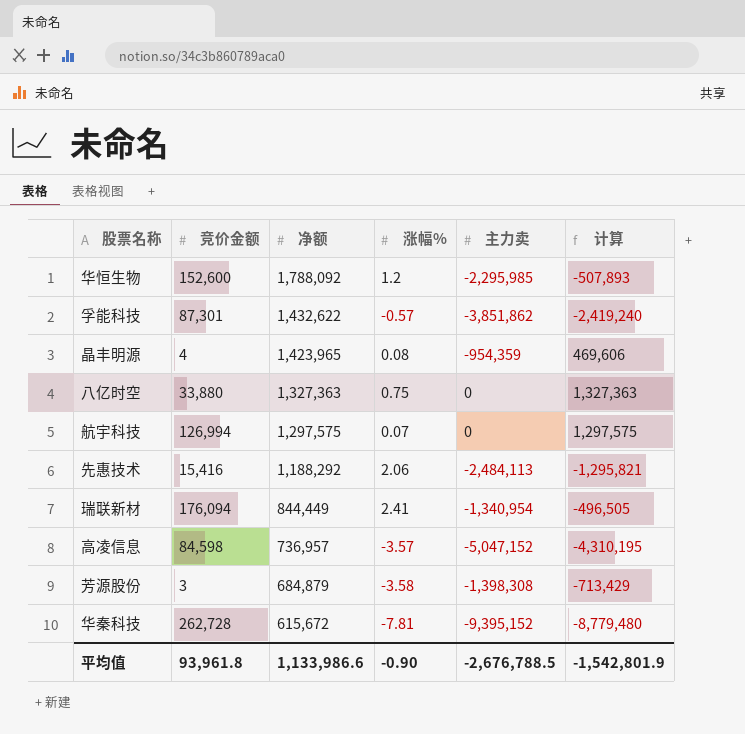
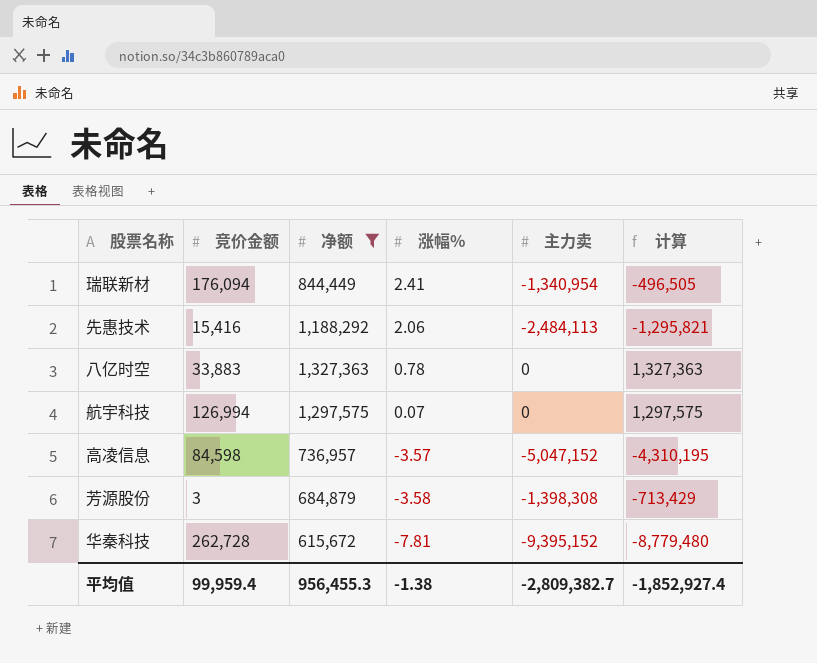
filter: none -> 净额 <= 1,327,363
row order: 净额 descending -> 涨幅% descending
八亿时空 | 竞价金额: 33,880 -> 33,883
八亿时空 | 涨幅%: 0.75 -> 0.78
平均值 | 竞价金额: 93,961.8 -> 99,959.4
平均值 | 净额: 1,133,986.6 -> 956,455.3
平均值 | 涨幅%: -0.90 -> -1.38
平均值 | 主力卖: -2,676,788.5 -> -2,809,382.7
平均值 | 计算: -1,542,801.9 -> -1,852,927.4

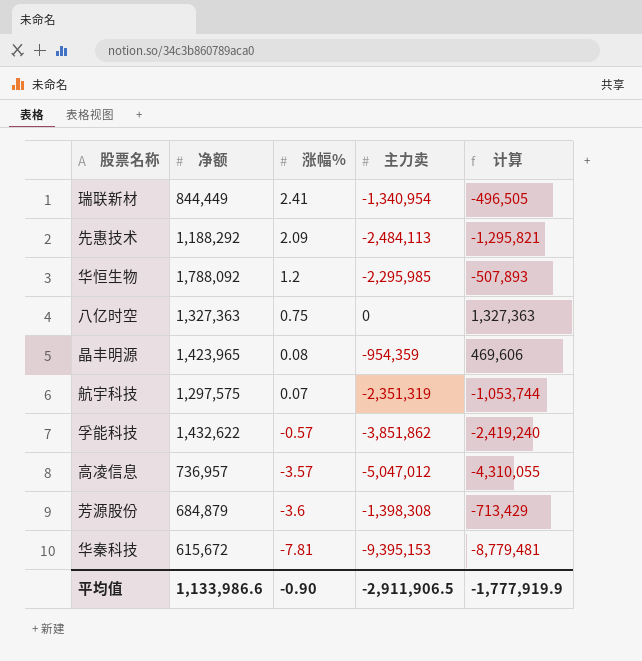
filter: 净额 <= 1,327,363 -> none
column 竞价金额 | position: 2 -> none
先惠技术 | 涨幅%: 2.06 -> 2.09
八亿时空 | 涨幅%: 0.78 -> 0.75
航宇科技 | 主力卖: 0 -> -2,351,319
航宇科技 | 计算: 1,297,575 -> -1,053,744
高凌信息 | 主力卖: -5,047,152 -> -5,047,012
高凌信息 | 计算: -4,310,195 -> -4,310,055
芳源股份 | 涨幅%: -3.58 -> -3.6
华秦科技 | 主力卖: -9,395,152 -> -9,395,153
华秦科技 | 计算: -8,779,480 -> -8,779,481
平均值 | 净额: 956,455.3 -> 1,133,986.6
平均值 | 涨幅%: -1.38 -> -0.90
平均值 | 主力卖: -2,809,382.7 -> -2,911,906.5
平均值 | 计算: -1,852,927.4 -> -1,777,919.9

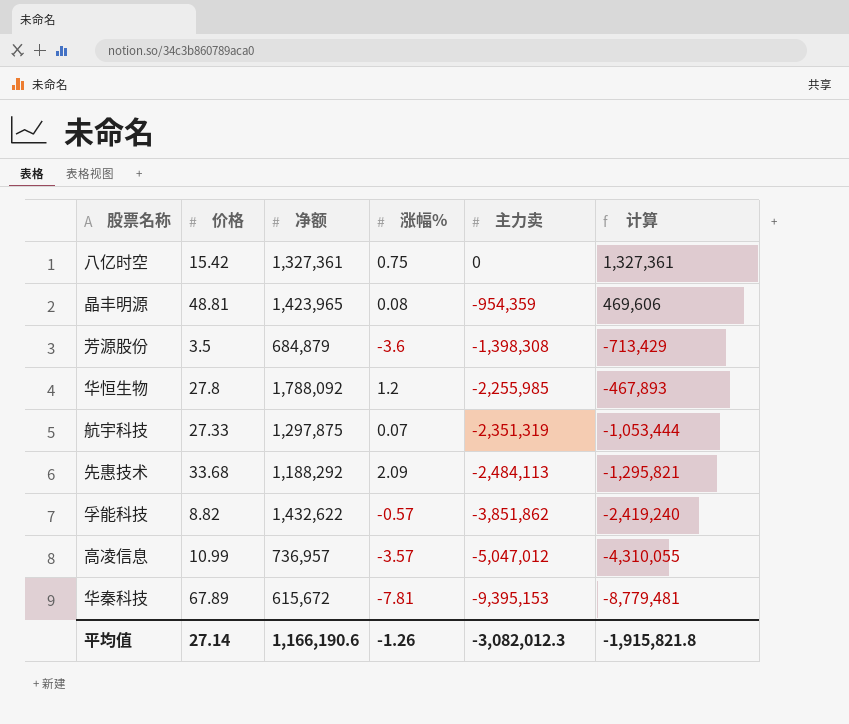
row order: 涨幅% descending -> 主力卖 descending
column 价格 | position: none -> 2
row 瑞联新材: 844,449 | 2.41 | -1,340,954 | -496,505 -> none
八亿时空 | 净额: 1,327,363 -> 1,327,361
八亿时空 | 计算: 1,327,363 -> 1,327,361
华恒生物 | 主力卖: -2,295,985 -> -2,255,985
华恒生物 | 计算: -507,893 -> -467,893
航宇科技 | 净额: 1,297,575 -> 1,297,875
航宇科技 | 计算: -1,053,744 -> -1,053,444
平均值 | 净额: 1,133,986.6 -> 1,166,190.6
平均值 | 涨幅%: -0.90 -> -1.26
平均值 | 主力卖: -2,911,906.5 -> -3,082,012.3
平均值 | 计算: -1,777,919.9 -> -1,915,821.8

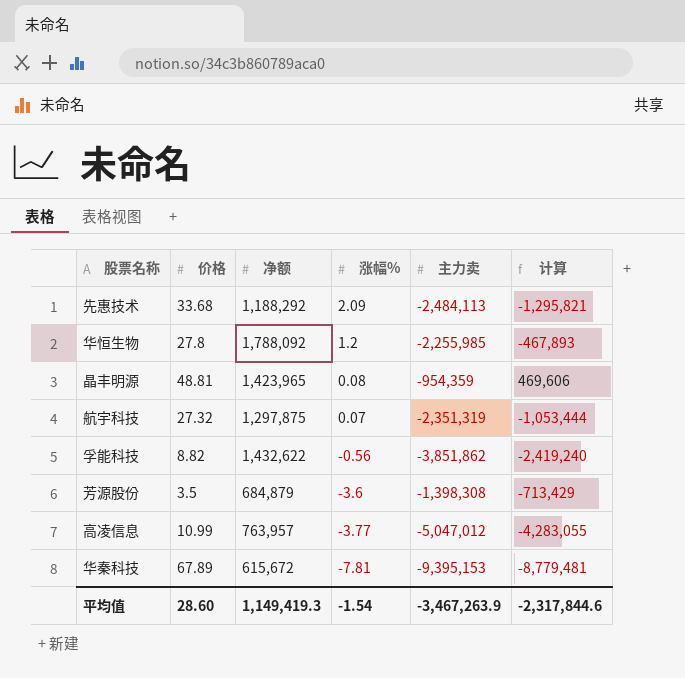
row order: 主力卖 descending -> 涨幅% descending
row 八亿时空: 15.42 | 1,327,361 | 0.75 | 0 | 1,327,361 -> none
航宇科技 | 价格: 27.33 -> 27.32
孚能科技 | 涨幅%: -0.57 -> -0.56
高凌信息 | 净额: 736,957 -> 763,957
高凌信息 | 涨幅%: -3.57 -> -3.77
高凌信息 | 计算: -4,310,055 -> -4,283,055
平均值 | 价格: 27.14 -> 28.60
平均值 | 净额: 1,166,190.6 -> 1,149,419.3
平均值 | 涨幅%: -1.26 -> -1.54
平均值 | 主力卖: -3,082,012.3 -> -3,467,263.9
平均值 | 计算: -1,915,821.8 -> -2,317,844.6

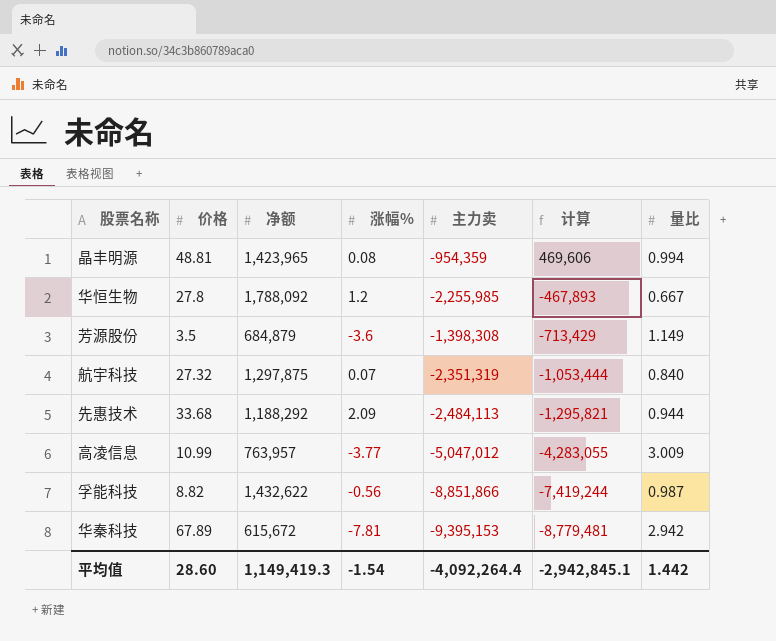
row order: 涨幅% descending -> 计算 descending
column 量比 | position: none -> 7
孚能科技 | 主力卖: -3,851,862 -> -8,851,866
孚能科技 | 计算: -2,419,240 -> -7,419,244
平均值 | 主力卖: -3,467,263.9 -> -4,092,264.4
平均值 | 计算: -2,317,844.6 -> -2,942,845.1

